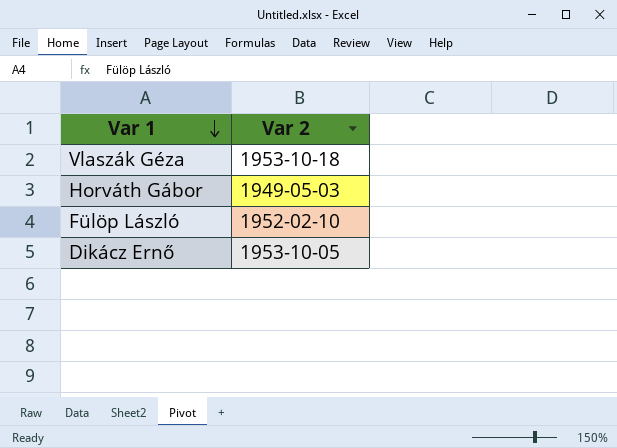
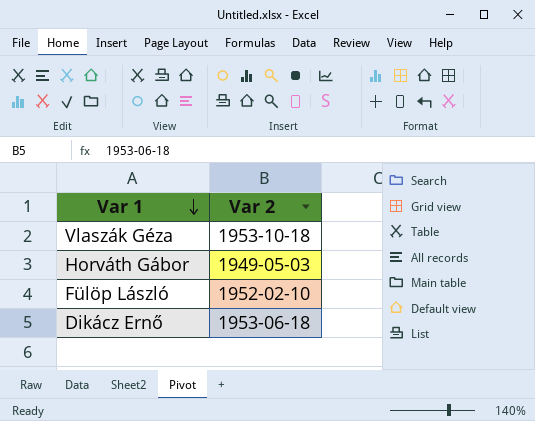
Dikácz Ernő | Var 2: 1953-10-05 -> 1953-06-18

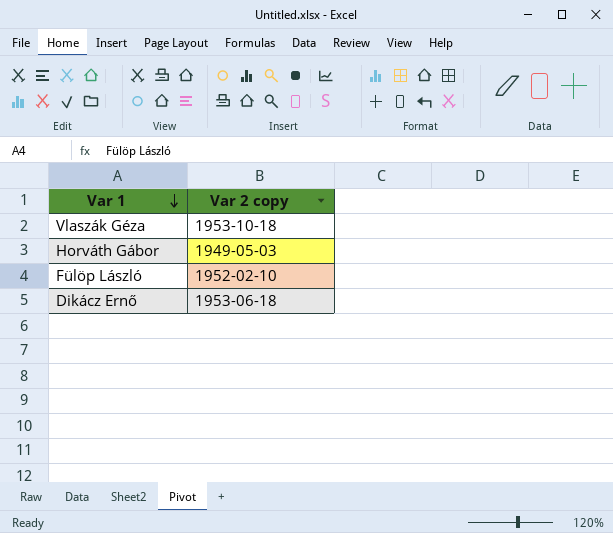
column name: Var 2 -> Var 2 copy

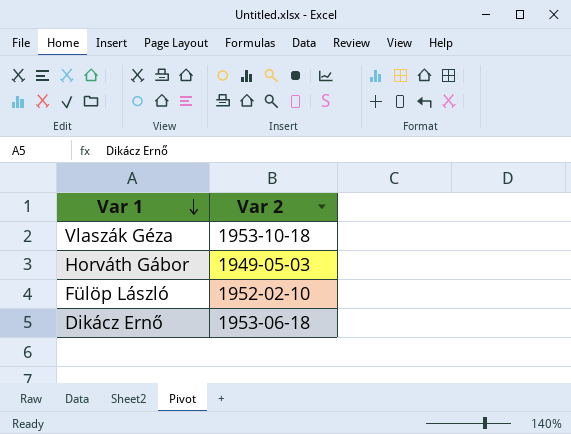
column name: Var 2 copy -> Var 2

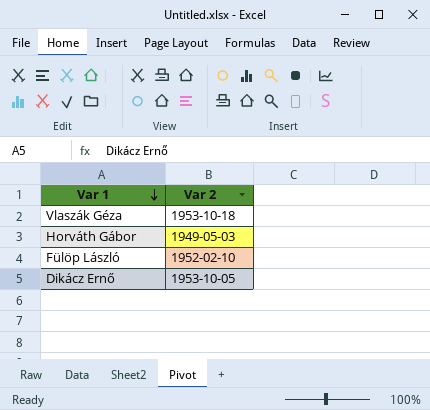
Dikácz Ernő | Var 2: 1953-06-18 -> 1953-10-05

